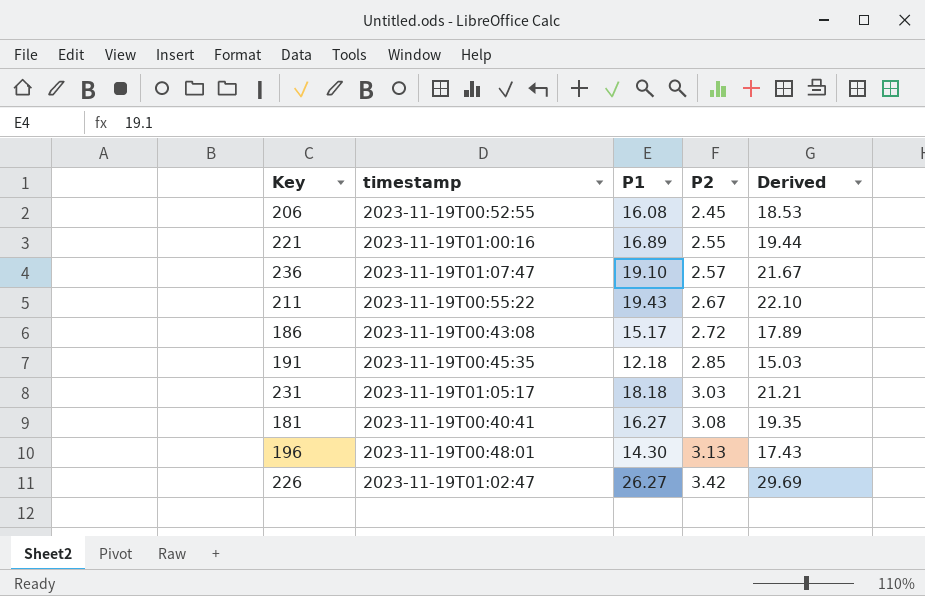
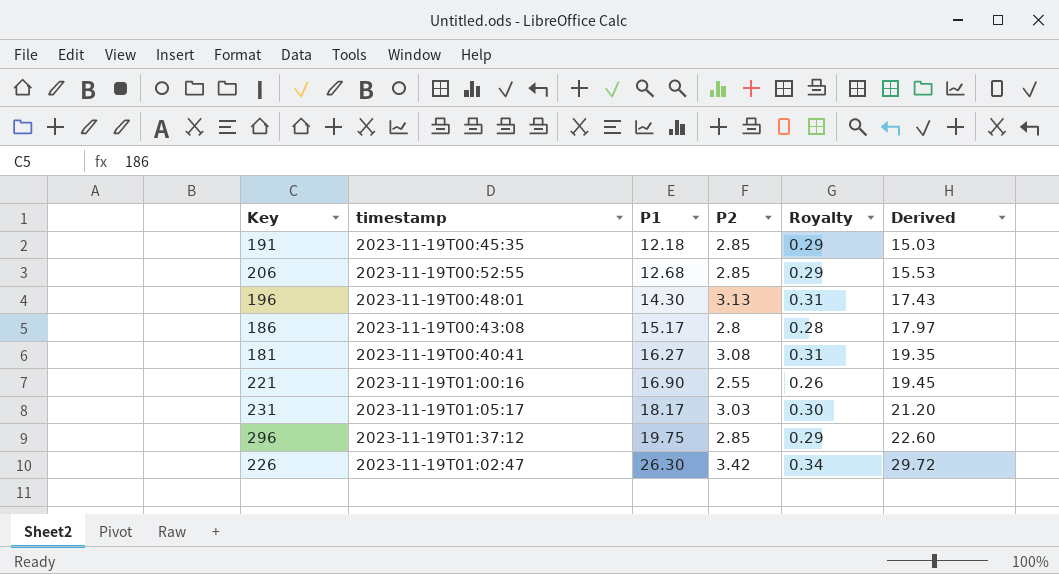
row order: P2 ascending -> P1 ascending
column Royalty | formula: none -> [P2] * 0.1
row 236: 2023-11-19T01:07:47 | 19.10 | 2.57 | 21.67 -> none
row 211: 2023-11-19T00:55:22 | 19.43 | 2.67 | 22.10 -> none
206 | P1: 16.08 -> 12.68
206 | P2: 2.45 -> 2.85
206 | Derived: 18.53 -> 15.53
186 | P2: 2.72 -> 2.8
186 | Derived: 17.89 -> 17.97
221 | P1: 16.89 -> 16.90
221 | Derived: 19.44 -> 19.45
231 | P1: 18.18 -> 18.17
231 | Derived: 21.21 -> 21.20
row 296: none -> 2023-11-19T01:37:12 | 19.75 | 2.85 | 0.29 | 22.60
226 | P1: 26.27 -> 26.30
226 | Derived: 29.69 -> 29.72

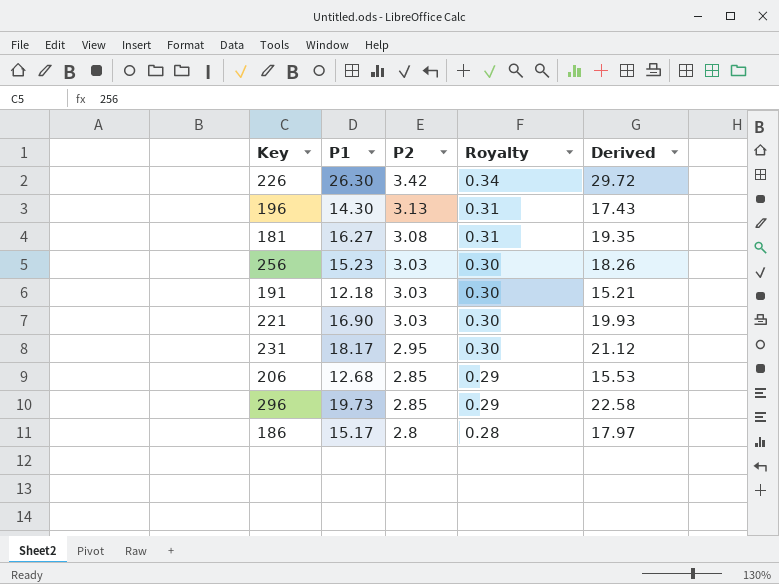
row order: P1 ascending -> P2 descending
column timestamp | position: 2 -> none
row 256: none -> 15.23 | 3.03 | 0.30 | 18.26
191 | P2: 2.85 -> 3.03
191 | Royalty: 0.29 -> 0.30
191 | Derived: 15.03 -> 15.21
221 | P2: 2.55 -> 3.03
221 | Royalty: 0.26 -> 0.30
221 | Derived: 19.45 -> 19.93
231 | P2: 3.03 -> 2.95
231 | Derived: 21.20 -> 21.12
296 | P1: 19.75 -> 19.73
296 | Derived: 22.60 -> 22.58

